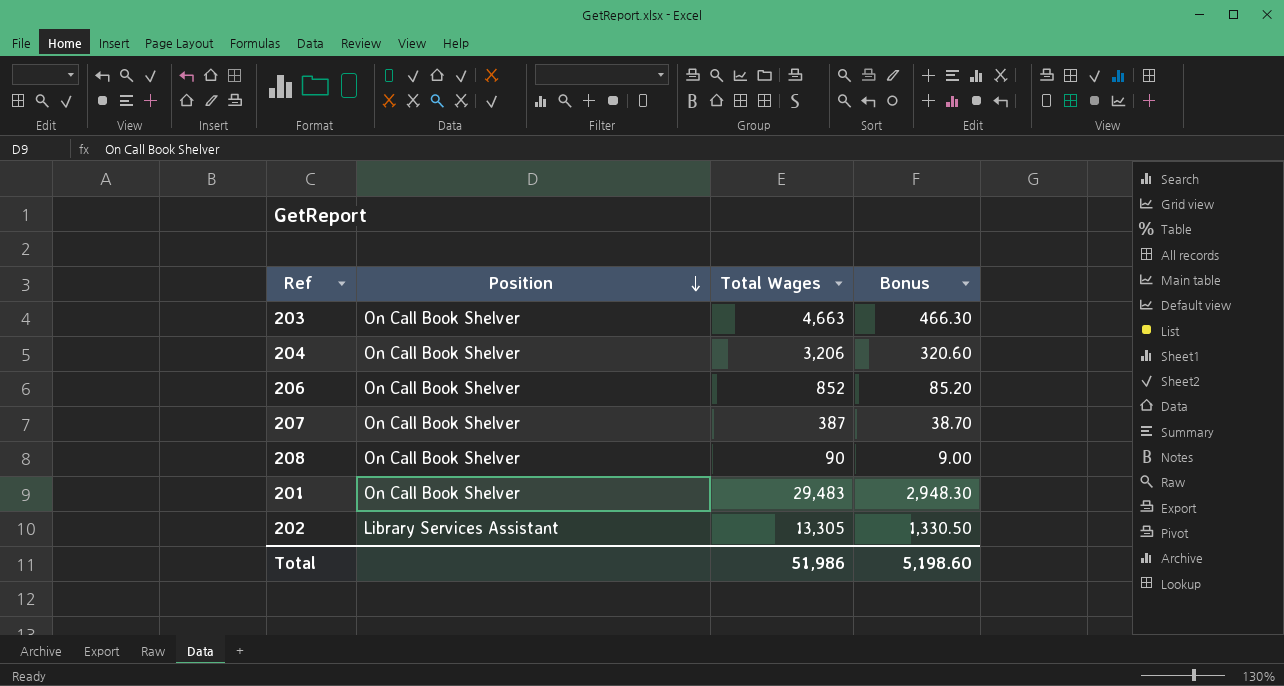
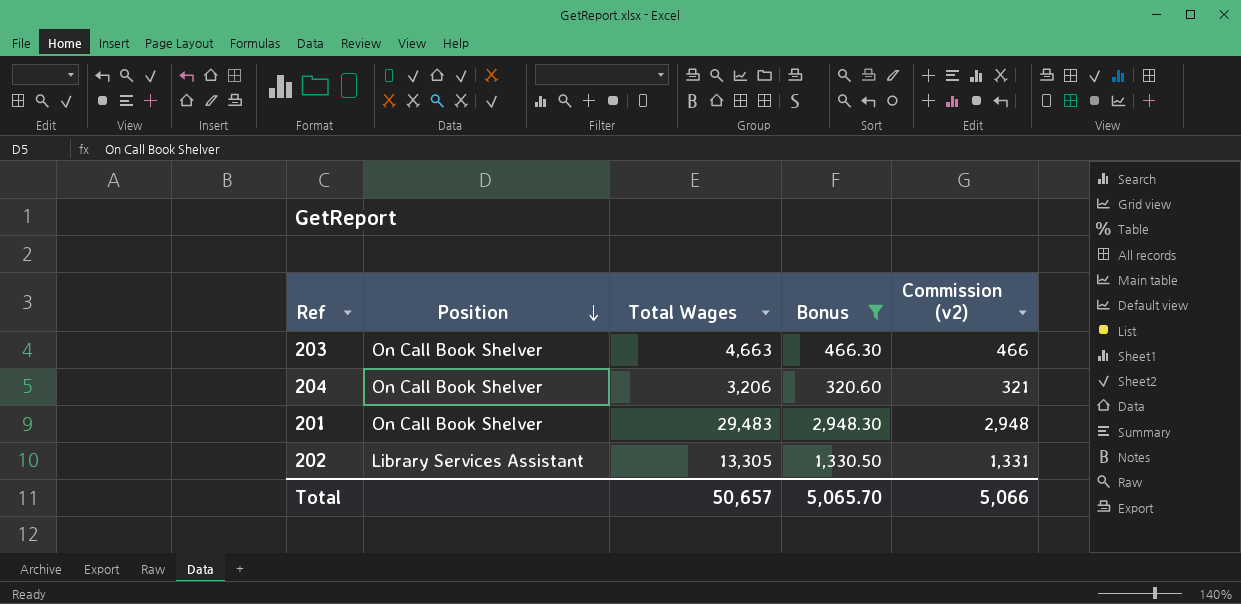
filter: none -> Bonus >= 320.60
column Commission (v2) | formula: none -> [Total Wages] * 0.1
Total | Total Wages: 51,986 -> 50,657
Total | Bonus: 5,198.60 -> 5,065.70

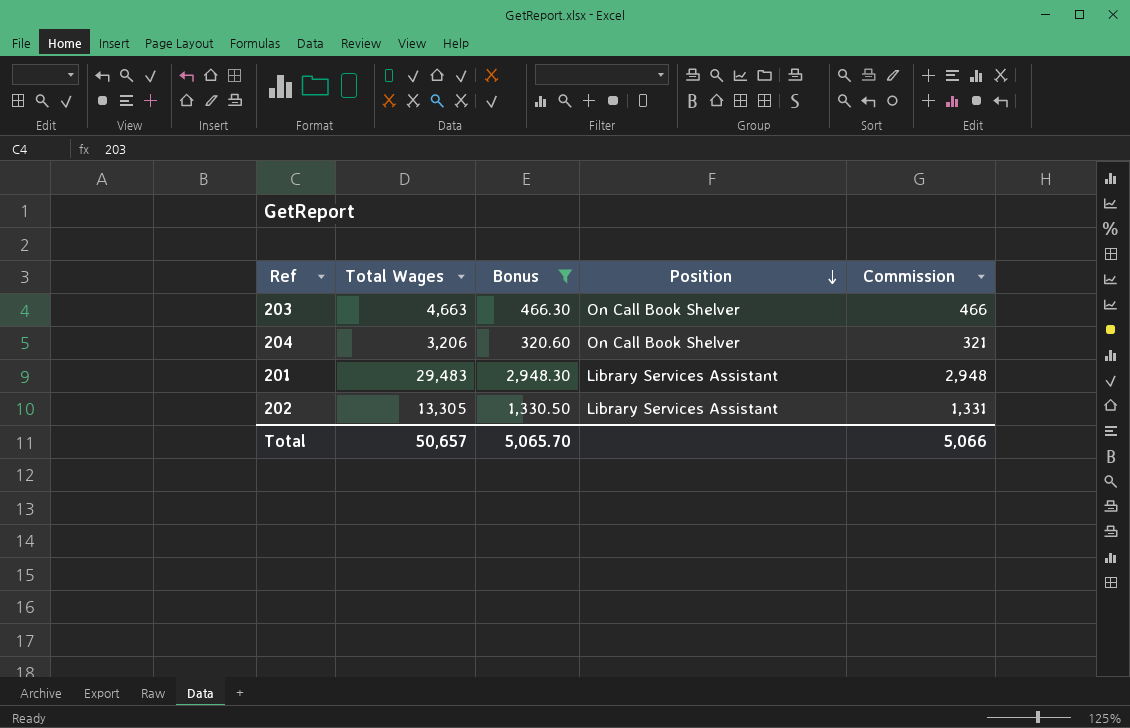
column Position | position: 2 -> 4
column name: Commission (v2) -> Commission
201 | Position: On Call Book Shelver -> Library Services Assistant

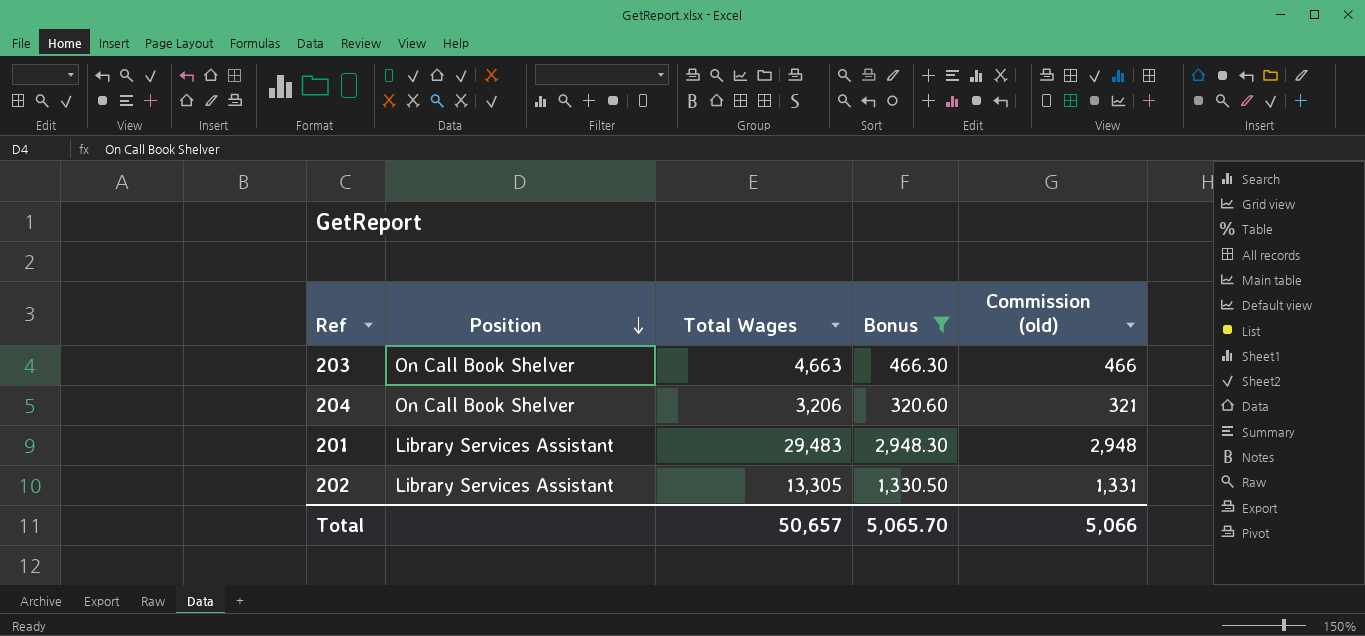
column Position | position: 4 -> 2
column name: Commission -> Commission (old)

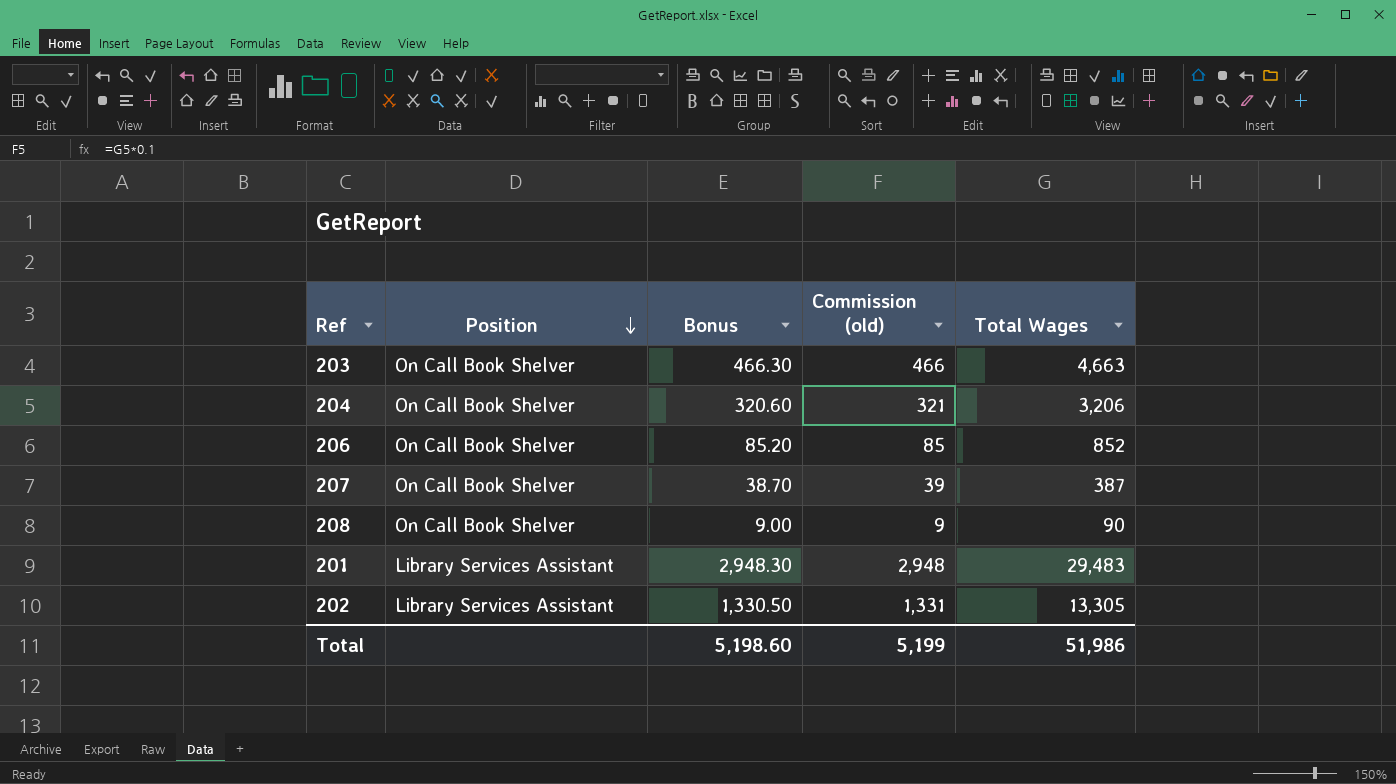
filter: Bonus >= 320.60 -> none
column Total Wages | position: 3 -> 5
Total | Bonus: 5,065.70 -> 5,198.60
Total | Commission (old): 5,066 -> 5,199
Total | Total Wages: 50,657 -> 51,986

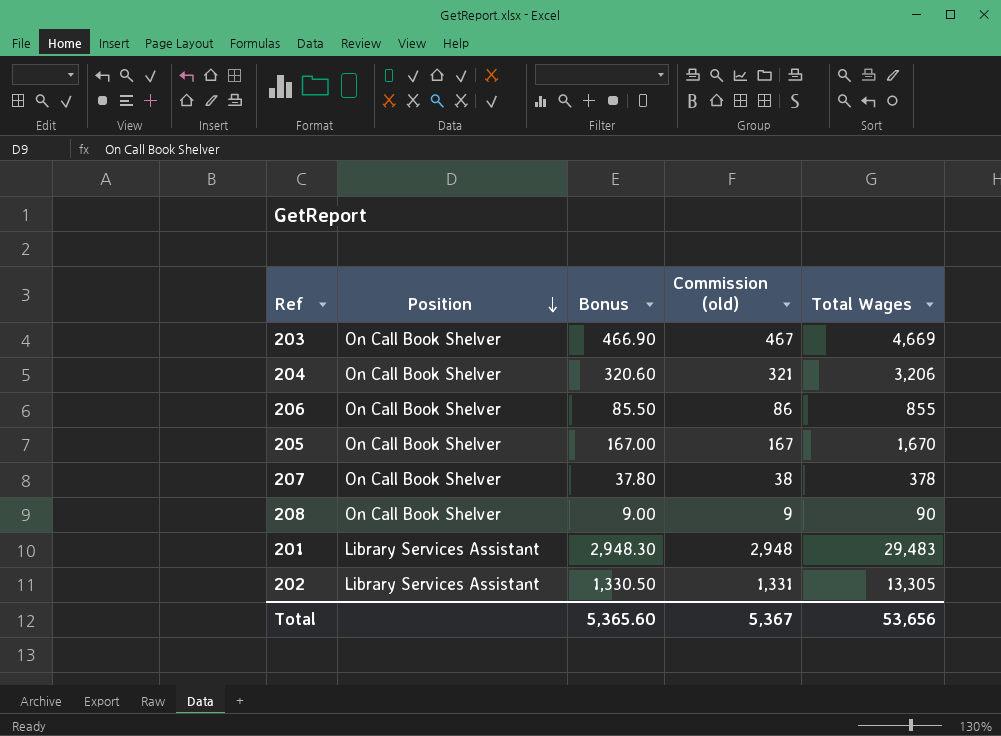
203 | Bonus: 466.30 -> 466.90
203 | Commission (old): 466 -> 467
203 | Total Wages: 4,663 -> 4,669
206 | Bonus: 85.20 -> 85.50
206 | Commission (old): 85 -> 86
206 | Total Wages: 852 -> 855
row 205: none -> On Call Book Shelver | 167.00 | 167 | 1,670
207 | Bonus: 38.70 -> 37.80
207 | Commission (old): 39 -> 38
207 | Total Wages: 387 -> 378
Total | Bonus: 5,198.60 -> 5,365.60
Total | Commission (old): 5,199 -> 5,367
Total | Total Wages: 51,986 -> 53,656

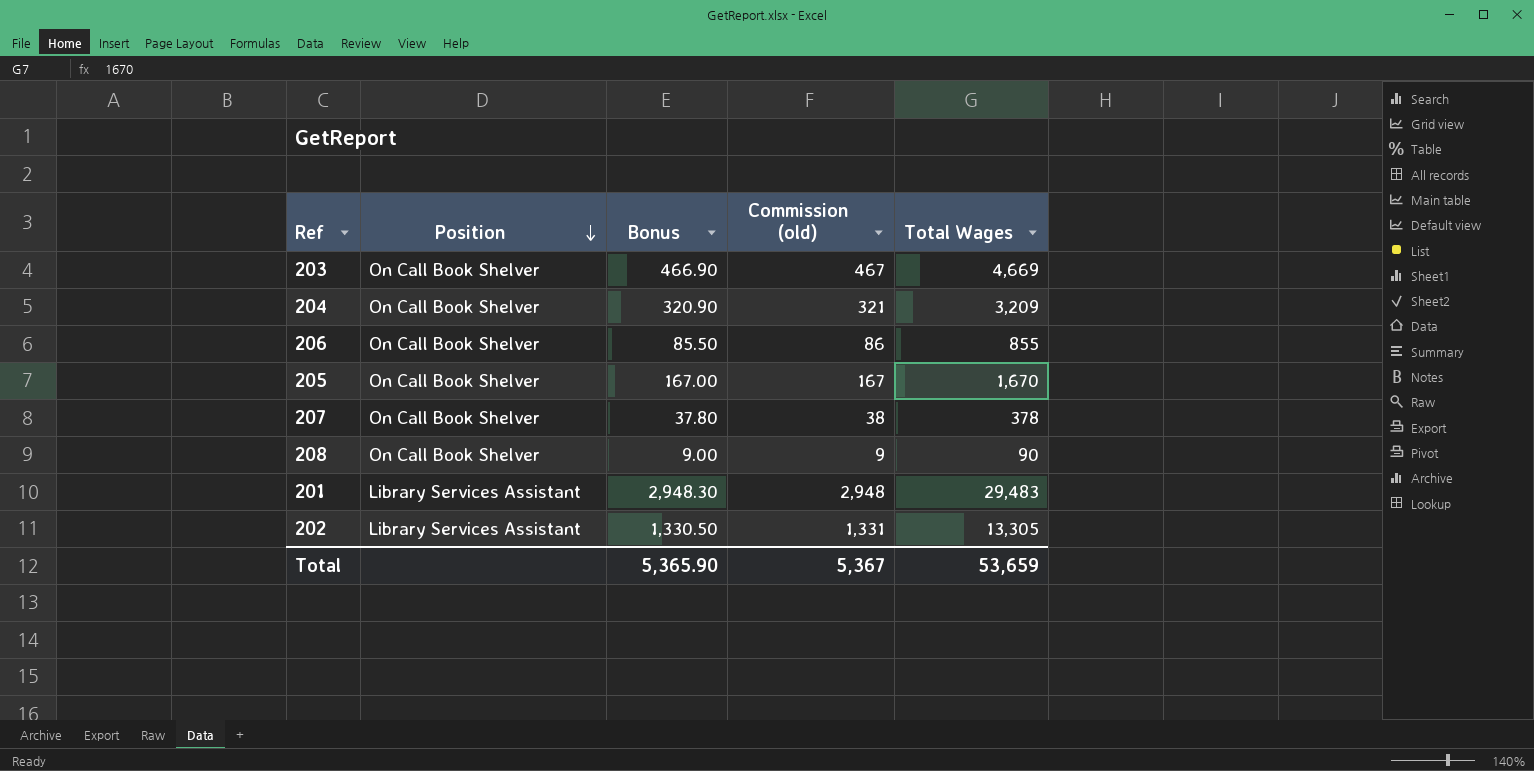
204 | Bonus: 320.60 -> 320.90
204 | Total Wages: 3,206 -> 3,209
Total | Bonus: 5,365.60 -> 5,365.90
Total | Total Wages: 53,656 -> 53,659

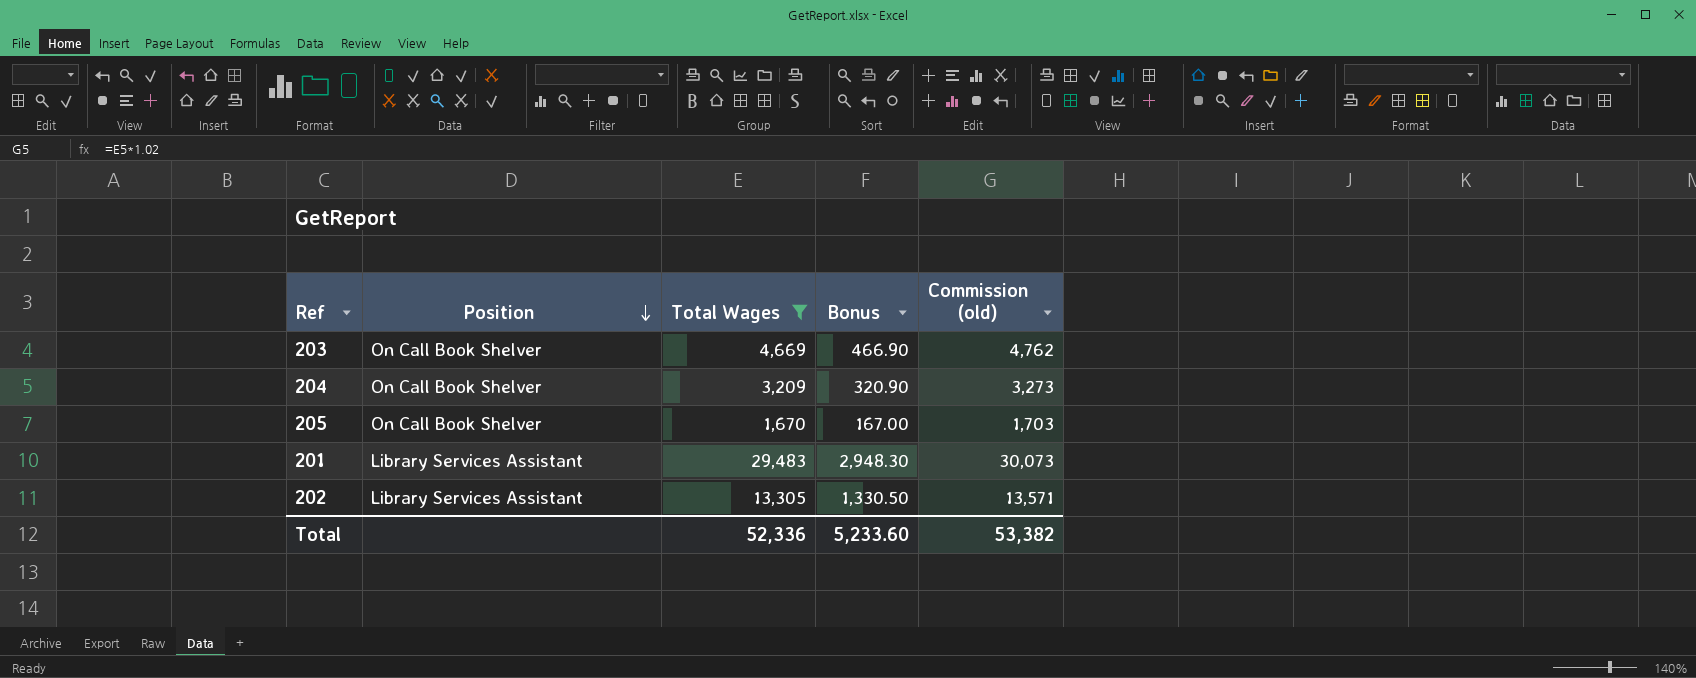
filter: none -> Total Wages >= 1,670
column Total Wages | position: 5 -> 3
column Commission (old) | formula: [Total Wages] * 0.1 -> [Total Wages] * 1.02
Total | Total Wages: 53,659 -> 52,336
Total | Bonus: 5,365.90 -> 5,233.60
Total | Commission (old): 5,367 -> 53,382

